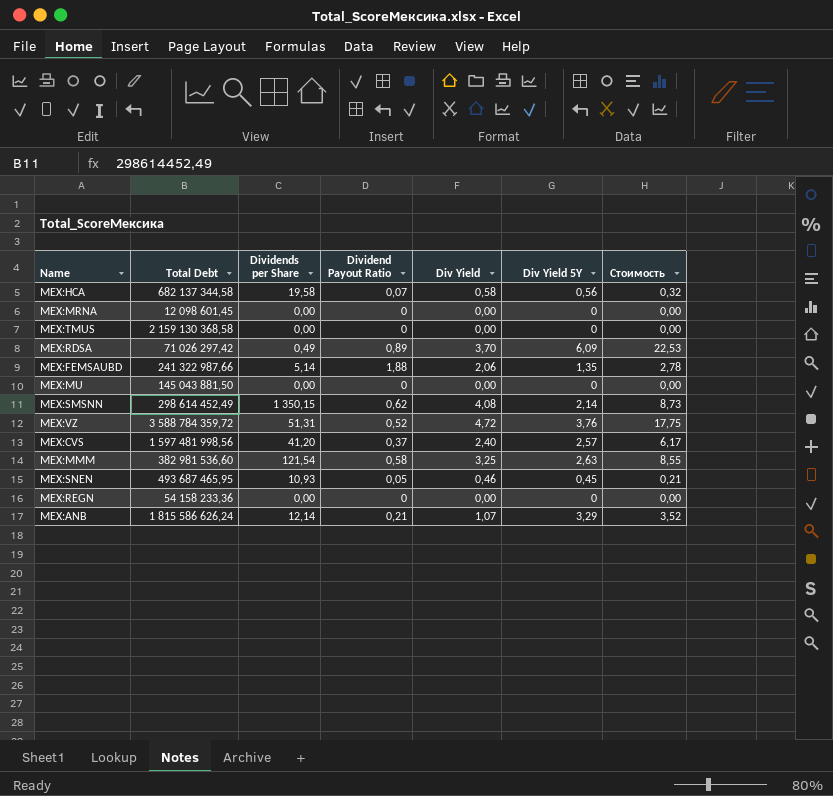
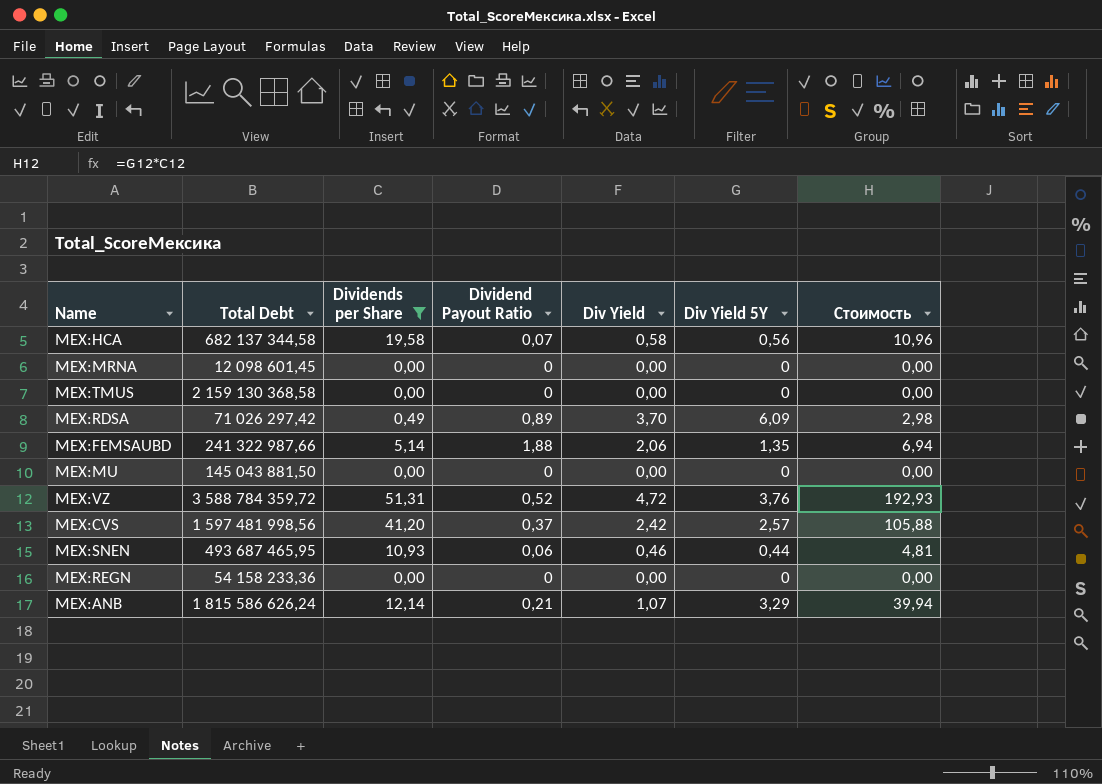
filter: none -> Dividends per Share <= 51,31
column Стоимость | formula: [Div Yield] * [Div Yield 5Y] -> [Dividends per Share] * [Div Yield 5Y]
MEX:CVS | Div Yield: 2,40 -> 2,42
MEX:SNEN | Dividend Payout Ratio: 0,05 -> 0,06
MEX:SNEN | Div Yield 5Y: 0,45 -> 0,44

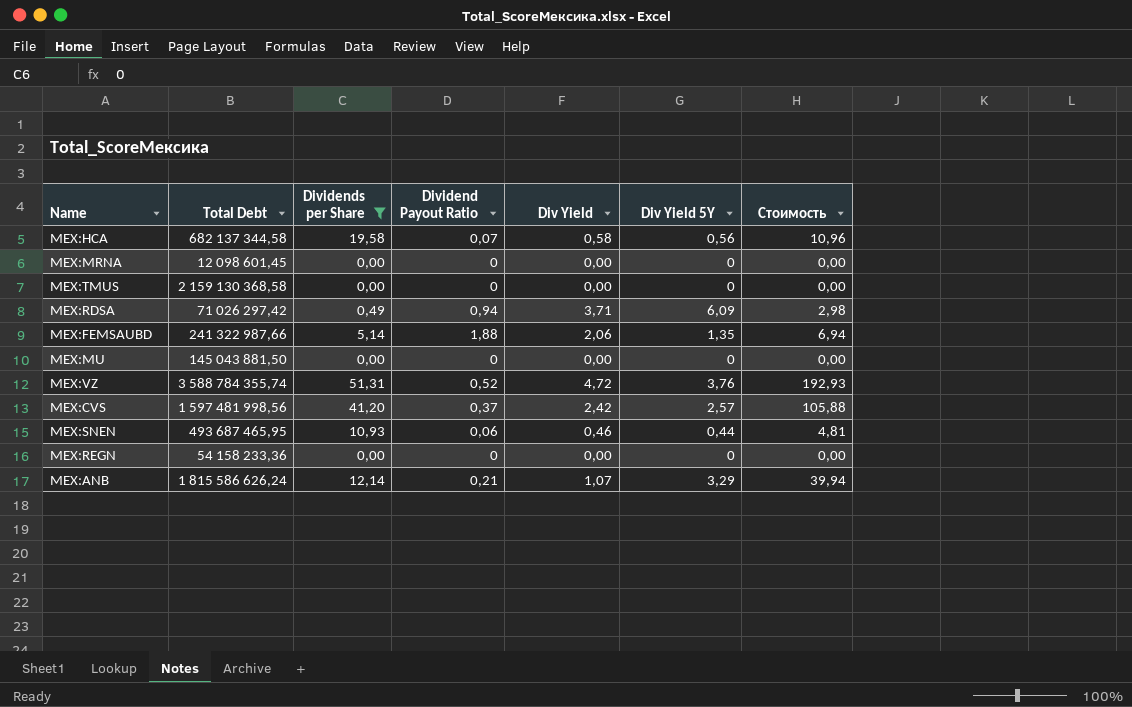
MEX:RDSA | Dividend Payout Ratio: 0,89 -> 0,94
MEX:RDSA | Div Yield: 3,70 -> 3,71
MEX:VZ | Total Debt: 3 588 784 359,72 -> 3 588 784 355,74

